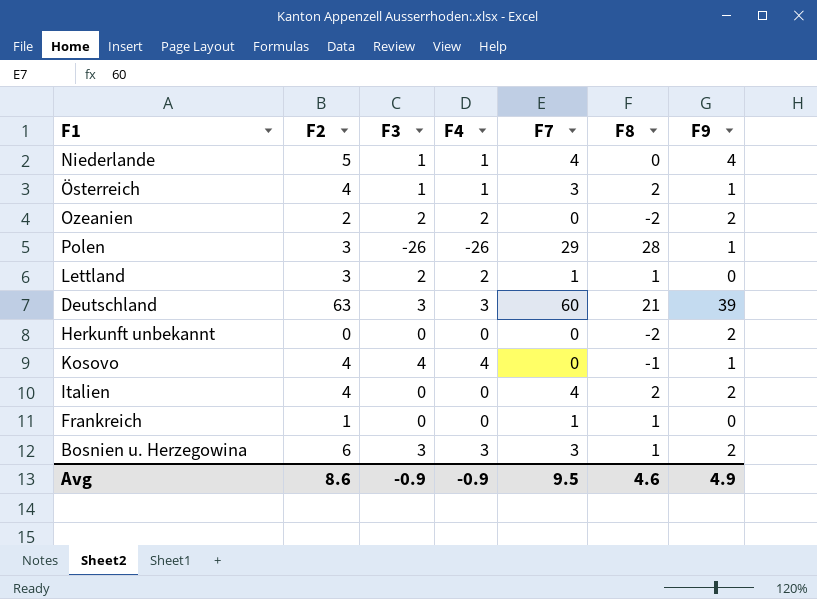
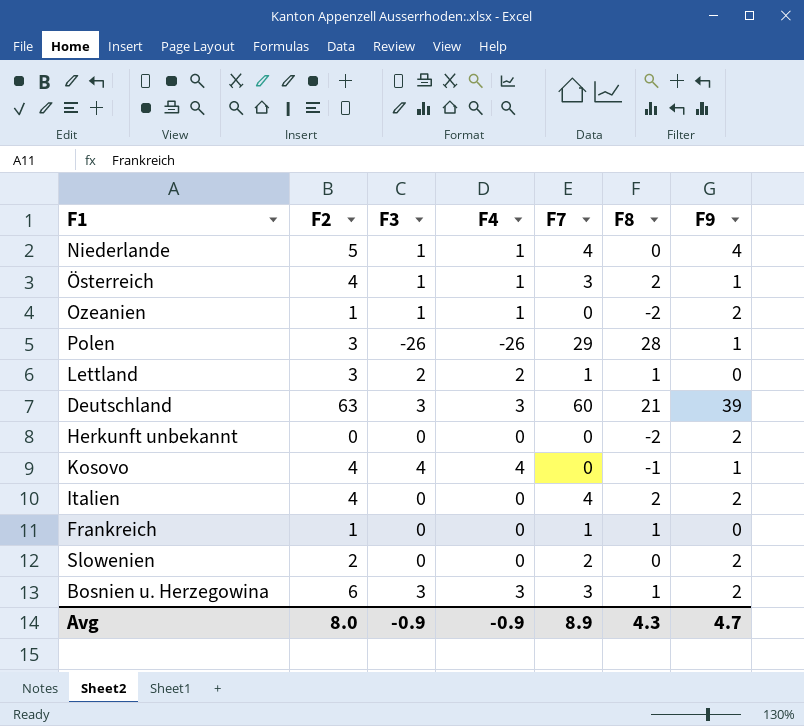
Ozeanien | F2: 2 -> 1
Ozeanien | F3: 2 -> 1
Ozeanien | F4: 2 -> 1
row Slowenien: none -> 2 | 0 | 0 | 2 | 0 | 2
Avg | F2: 8.6 -> 8.0
Avg | F7: 9.5 -> 8.9
Avg | F8: 4.6 -> 4.3
Avg | F9: 4.9 -> 4.7

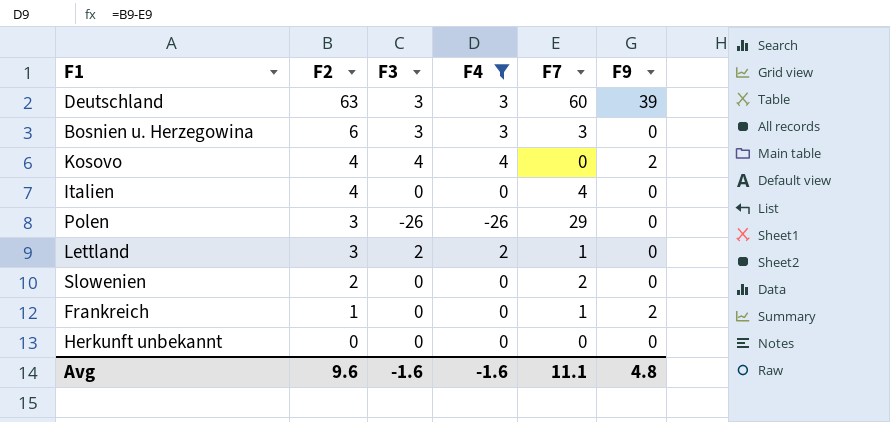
filter: none -> F4 != 1
row order: none -> F2 descending
column F8 | formula: [F7] - [F9] -> none
Bosnien u. Herzegowina | F9: 2 -> 0
Kosovo | F9: 1 -> 2
Italien | F9: 2 -> 0
Polen | F9: 1 -> 0
Slowenien | F9: 2 -> 0
Frankreich | F9: 0 -> 2
Herkunft unbekannt | F9: 2 -> 0
Avg | F2: 8.0 -> 9.6
Avg | F3: -0.9 -> -1.6
Avg | F4: -0.9 -> -1.6
Avg | F7: 8.9 -> 11.1
Avg | F9: 4.7 -> 4.8

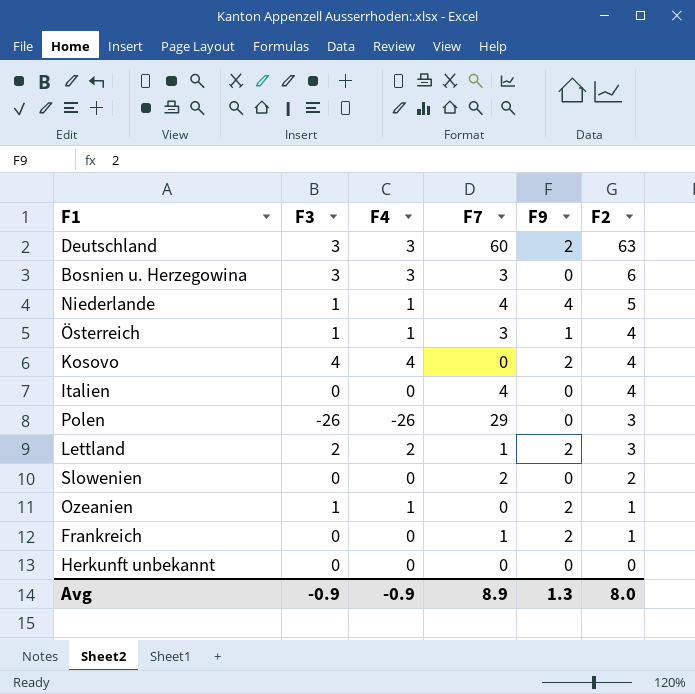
filter: F4 != 1 -> none
column F2 | position: 2 -> 6
Deutschland | F9: 39 -> 2
Lettland | F9: 0 -> 2
Avg | F3: -1.6 -> -0.9
Avg | F4: -1.6 -> -0.9
Avg | F7: 11.1 -> 8.9
Avg | F9: 4.8 -> 1.3
Avg | F2: 9.6 -> 8.0

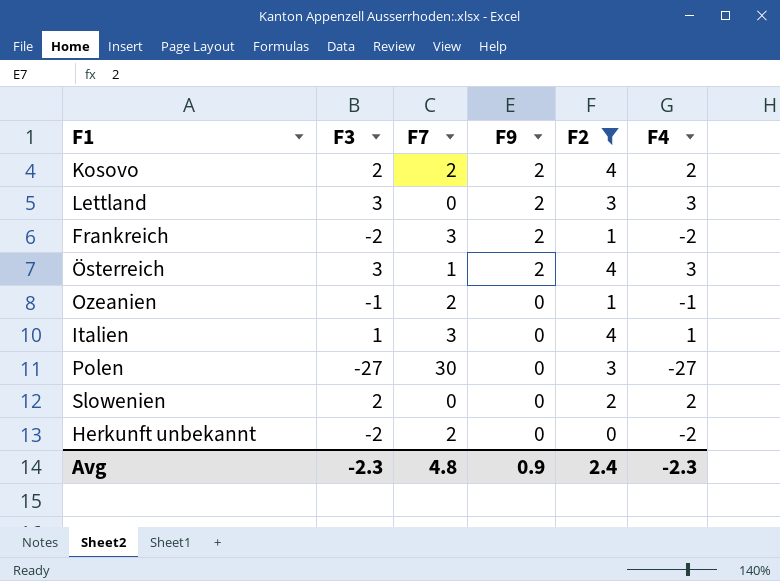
filter: none -> F2 <= 4
row order: F2 descending -> F9 descending
column F4 | position: 3 -> 6
Kosovo | F3: 4 -> 2
Kosovo | F7: 0 -> 2
Kosovo | F4: 4 -> 2
Lettland | F3: 2 -> 3
Lettland | F7: 1 -> 0
Lettland | F4: 2 -> 3
Frankreich | F3: 0 -> -2
Frankreich | F7: 1 -> 3
Frankreich | F4: 0 -> -2
Österreich | F3: 1 -> 3
Österreich | F7: 3 -> 1
Österreich | F9: 1 -> 2
Österreich | F4: 1 -> 3
Ozeanien | F3: 1 -> -1
Ozeanien | F7: 0 -> 2
Ozeanien | F9: 2 -> 0
Ozeanien | F4: 1 -> -1
Italien | F3: 0 -> 1
Italien | F7: 4 -> 3
Italien | F4: 0 -> 1
Polen | F3: -26 -> -27
Polen | F7: 29 -> 30
Polen | F4: -26 -> -27
Slowenien | F3: 0 -> 2
Slowenien | F7: 2 -> 0
Slowenien | F4: 0 -> 2
Herkunft unbekannt | F3: 0 -> -2
Herkunft unbekannt | F7: 0 -> 2
Herkunft unbekannt | F4: 0 -> -2
Avg | F3: -0.9 -> -2.3
Avg | F7: 8.9 -> 4.8
Avg | F9: 1.3 -> 0.9
Avg | F2: 8.0 -> 2.4
Avg | F4: -0.9 -> -2.3

